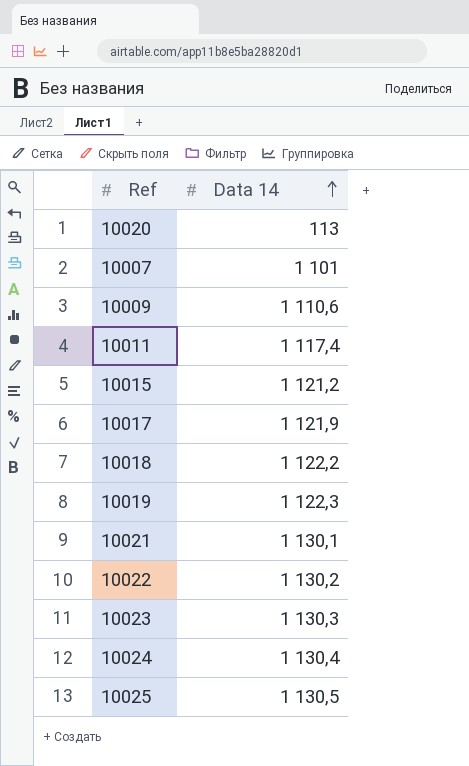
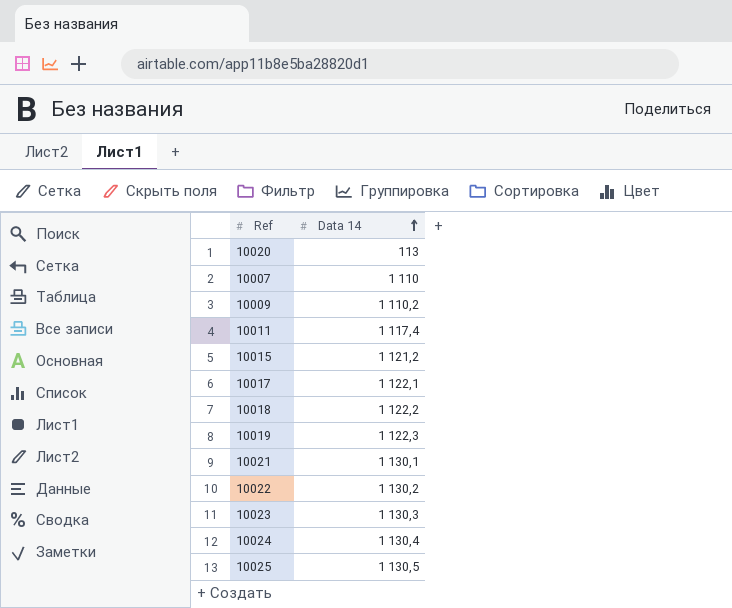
10007 | Data 14: 1 101 -> 1 110
10009 | Data 14: 1 110,6 -> 1 110,2
10017 | Data 14: 1 121,9 -> 1 122,1

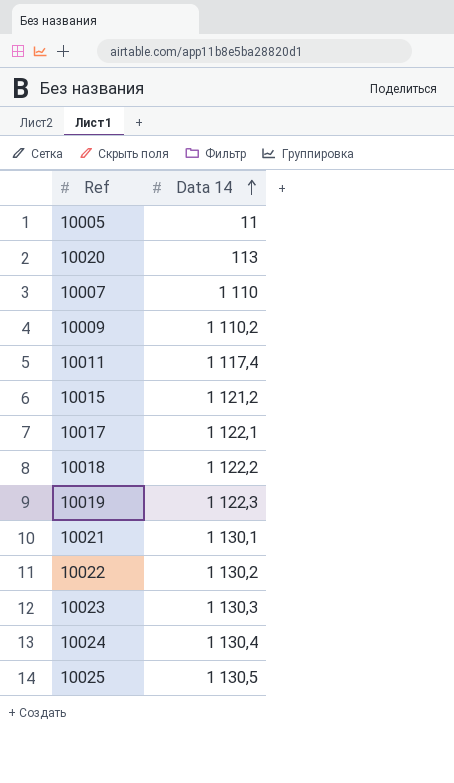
row 10005: none -> 11

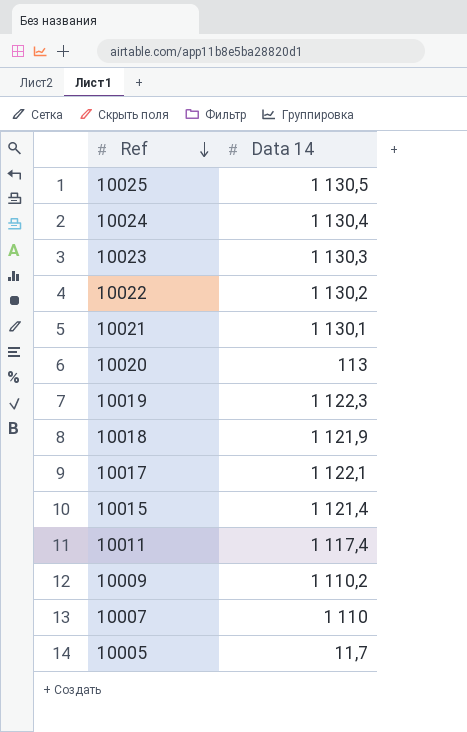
row order: Data 14 ascending -> Ref descending
10018 | Data 14: 1 122,2 -> 1 121,9
10015 | Data 14: 1 121,2 -> 1 121,4
10005 | Data 14: 11 -> 11,7

